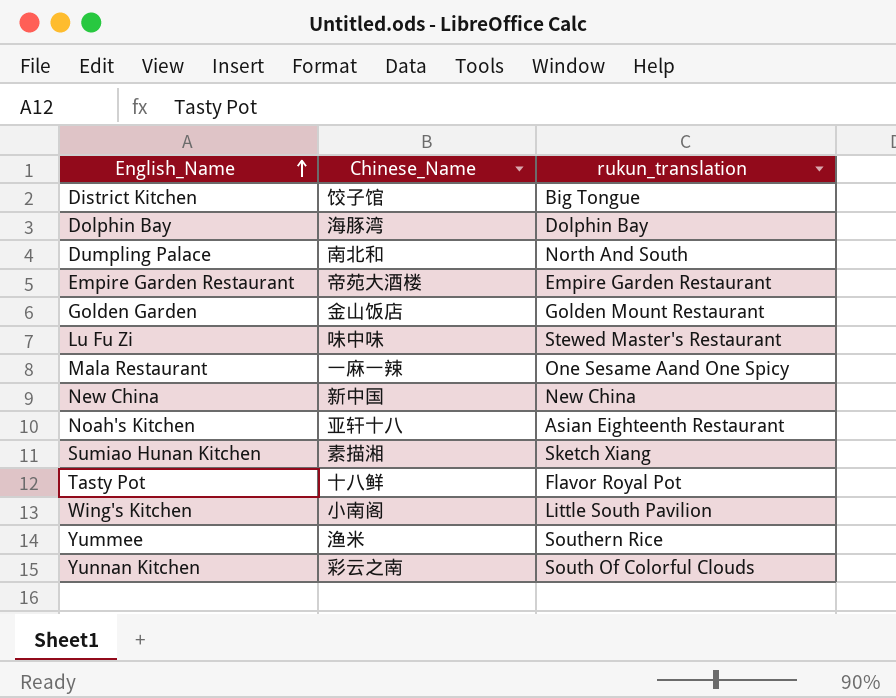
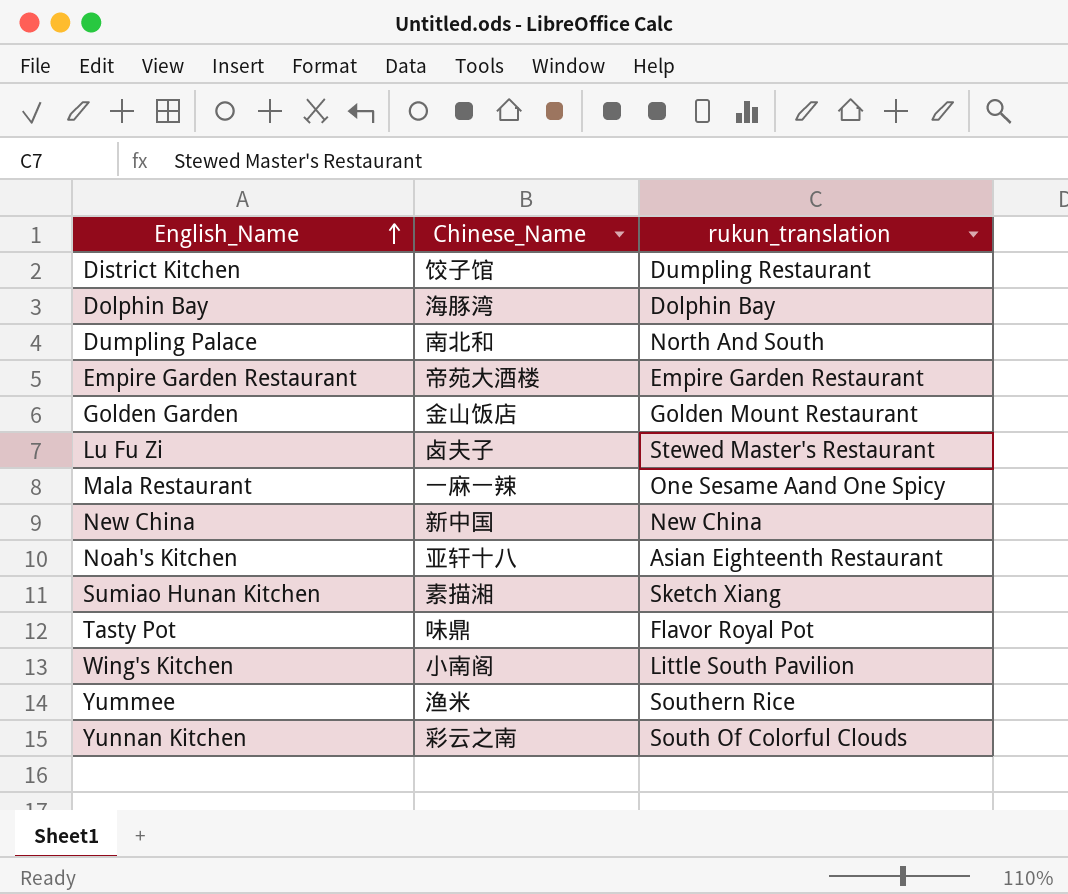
District Kitchen | rukun_translation: Big Tongue -> Dumpling Restaurant
Lu Fu Zi | Chinese_Name: 味中味 -> 卤夫子
Tasty Pot | Chinese_Name: 十八鲜 -> 味鼎

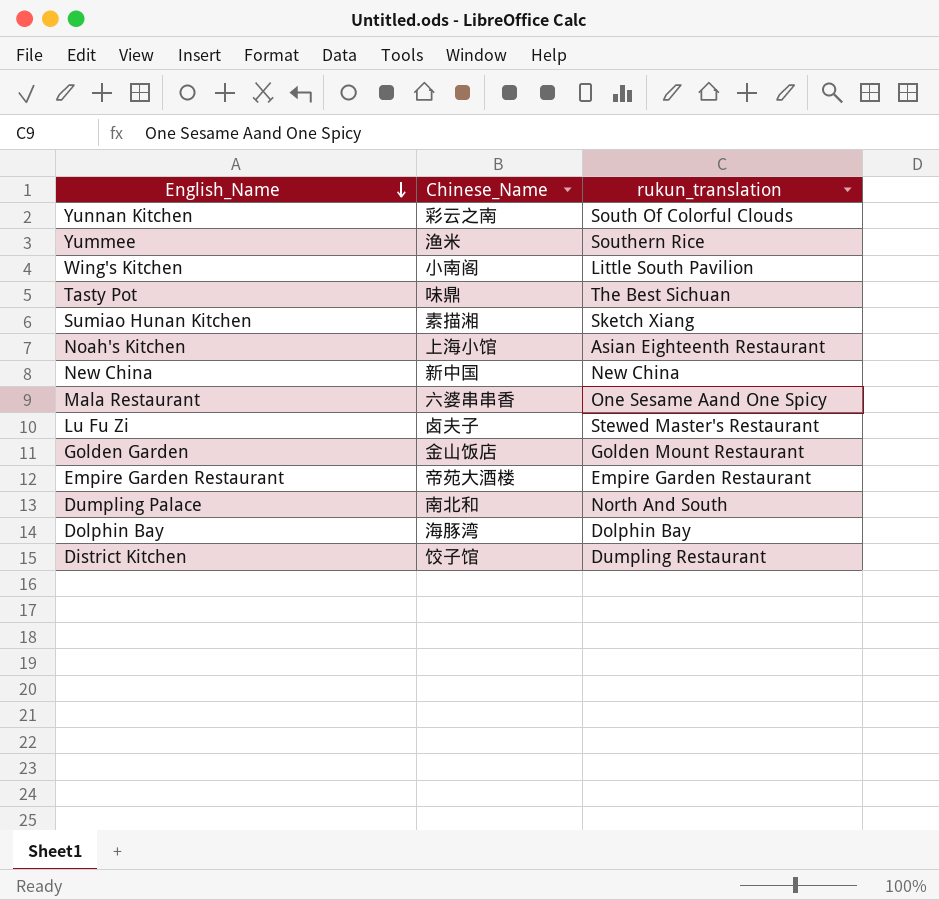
row order: English_Name ascending -> English_Name descending
Tasty Pot | rukun_translation: Flavor Royal Pot -> The Best Sichuan
Noah's Kitchen | Chinese_Name: 亚轩十八 -> 上海小馆
Mala Restaurant | Chinese_Name: 一麻一辣 -> 六婆串串香

